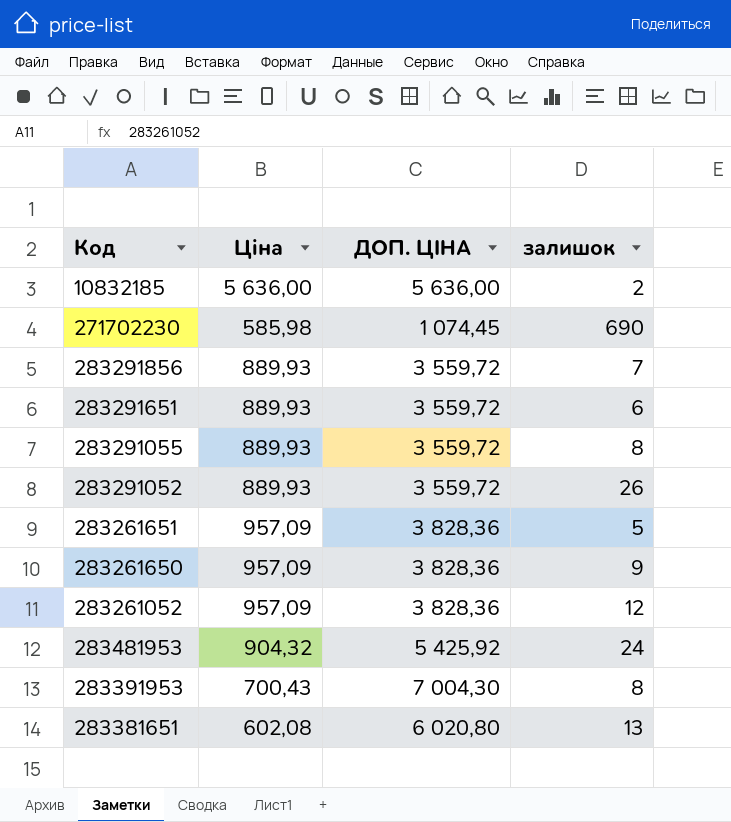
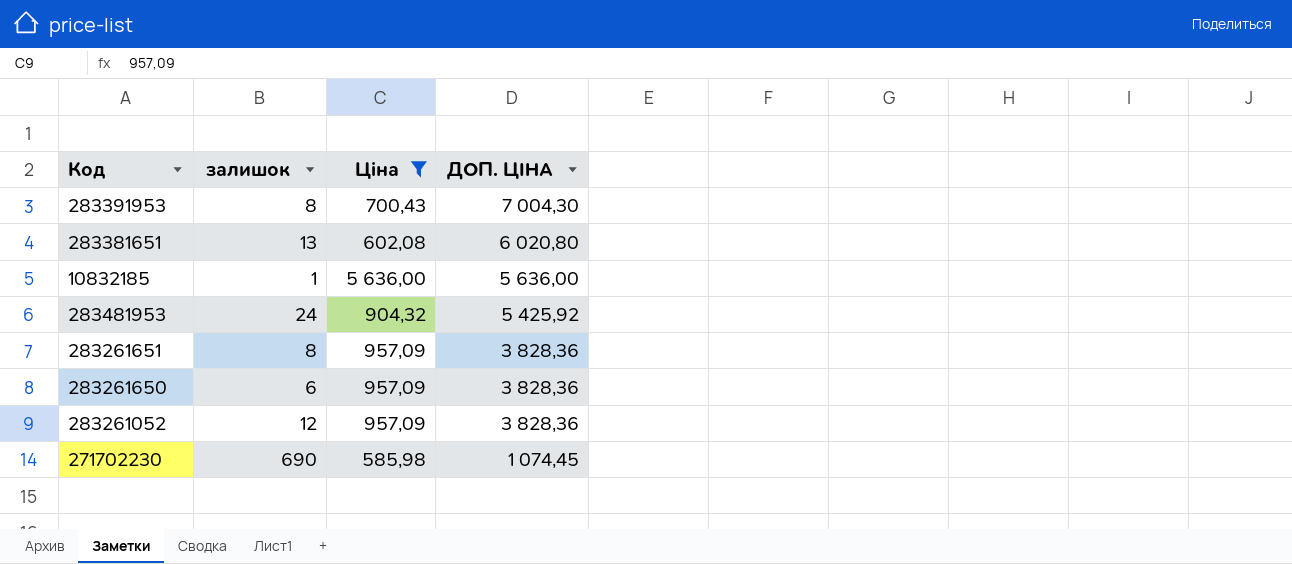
filter: none -> Ціна != 889,93
row order: none -> ДОП. ЦІНА descending
column залишок | position: 4 -> 2
10832185 | залишок: 2 -> 1
283261651 | залишок: 5 -> 8
283261650 | залишок: 9 -> 6

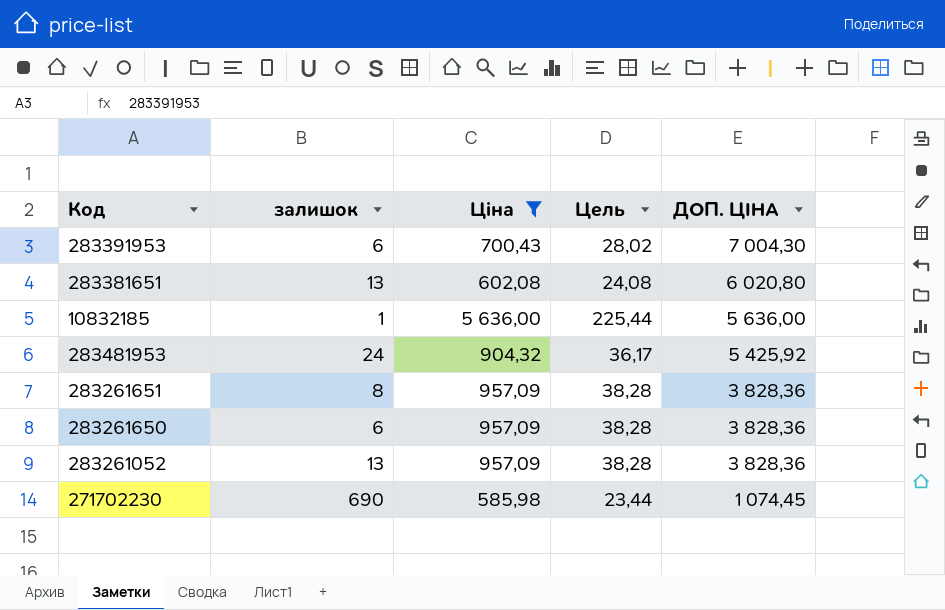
column Цель | formula: none -> [Ціна] * 0,04
283391953 | залишок: 8 -> 6
283261052 | залишок: 12 -> 13

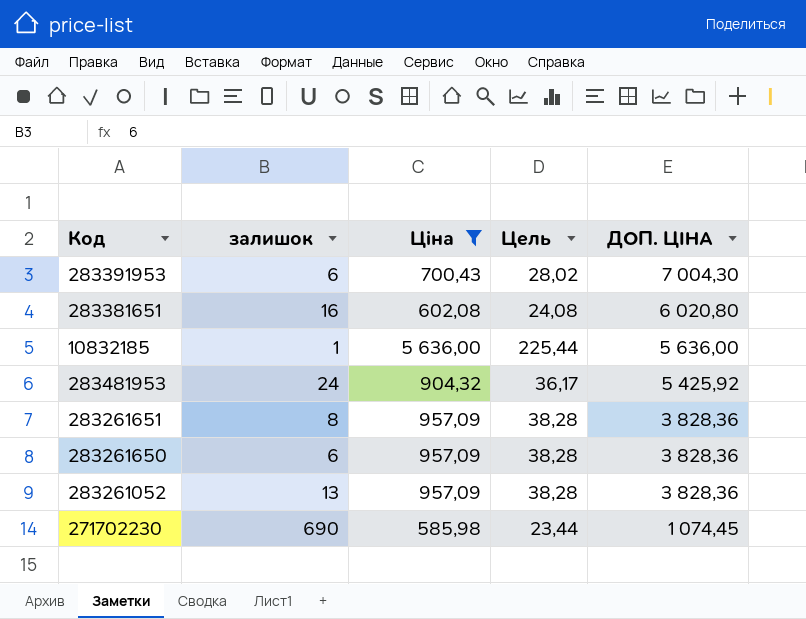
283381651 | залишок: 13 -> 16

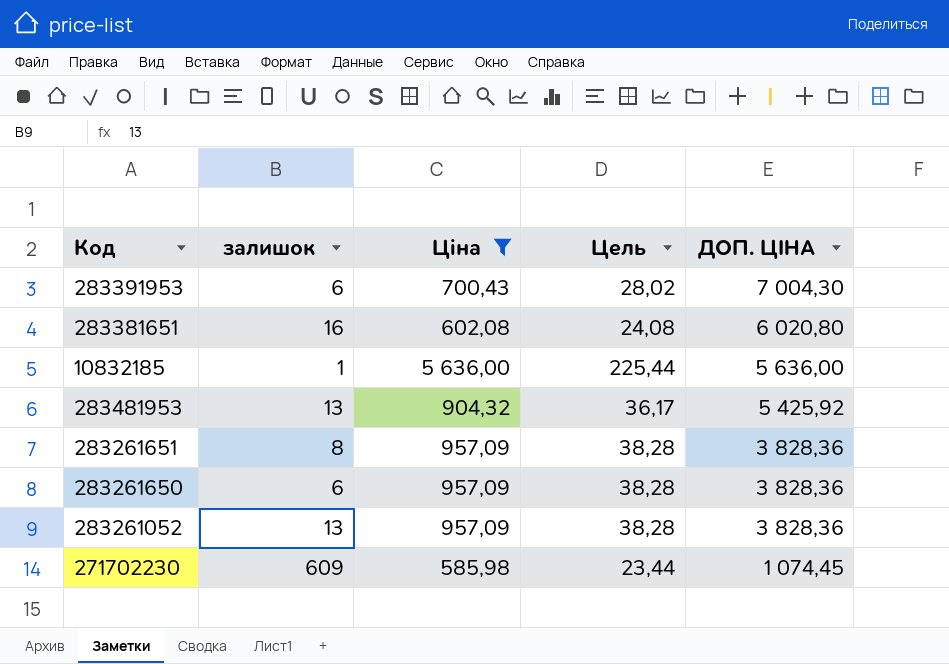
283481953 | залишок: 24 -> 13
271702230 | залишок: 690 -> 609

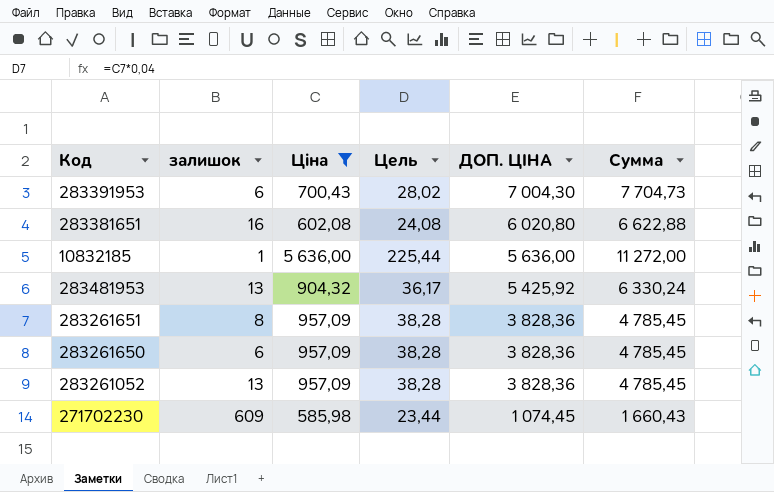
column Сумма | formula: none -> [Ціна] + [ДОП. ЦІНА]

